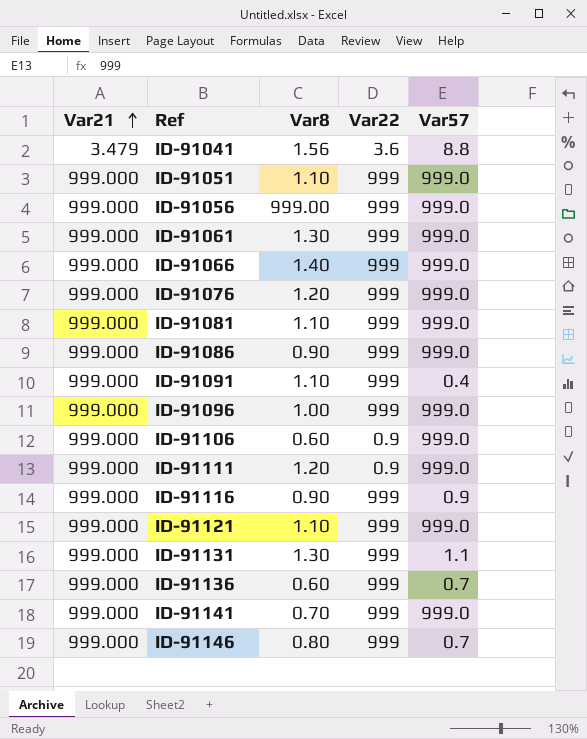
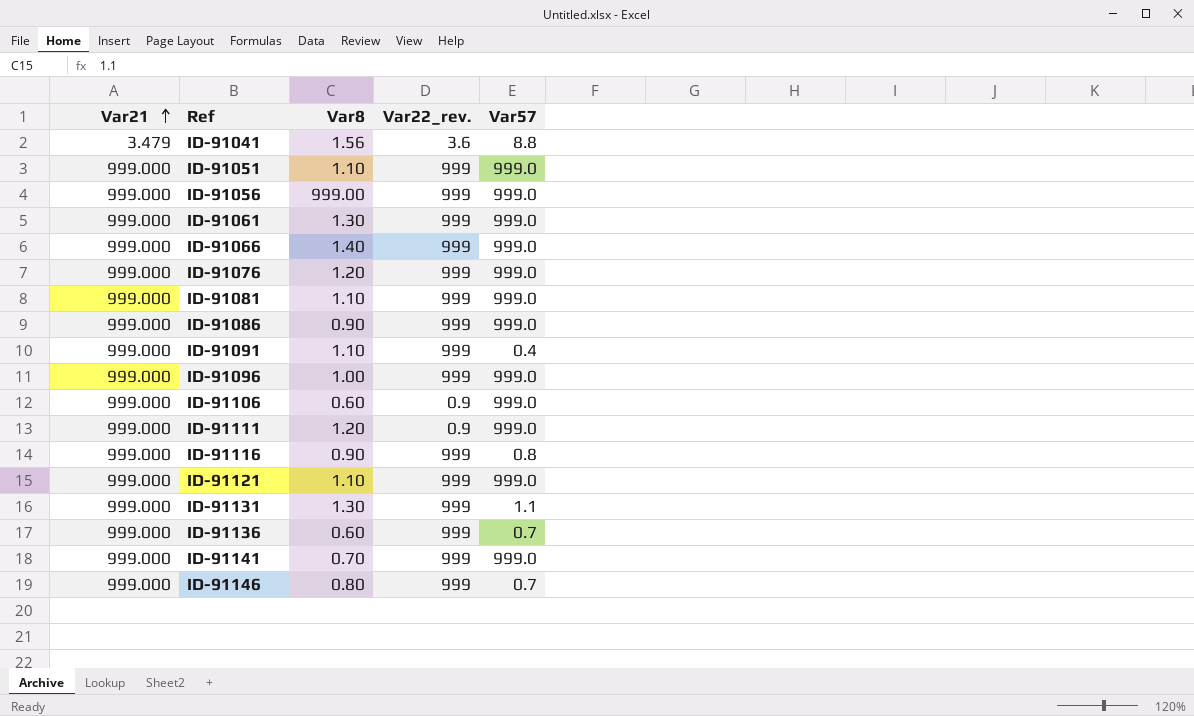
column name: Var22 -> Var22_rev.
ID-91116 | Var57: 0.9 -> 0.8

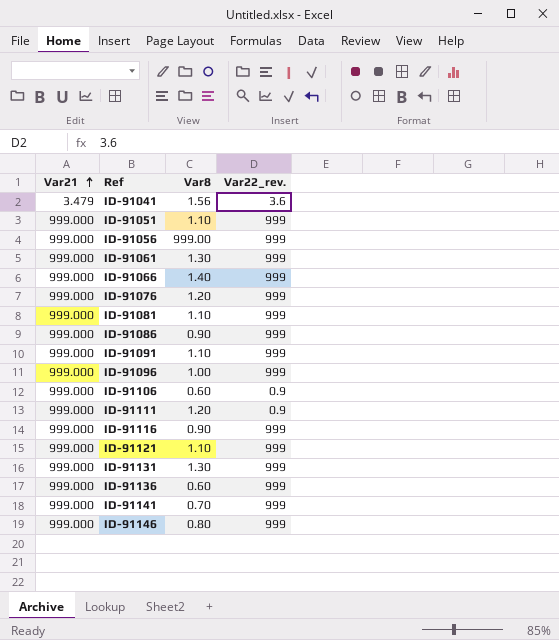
column Var57 | position: 5 -> none

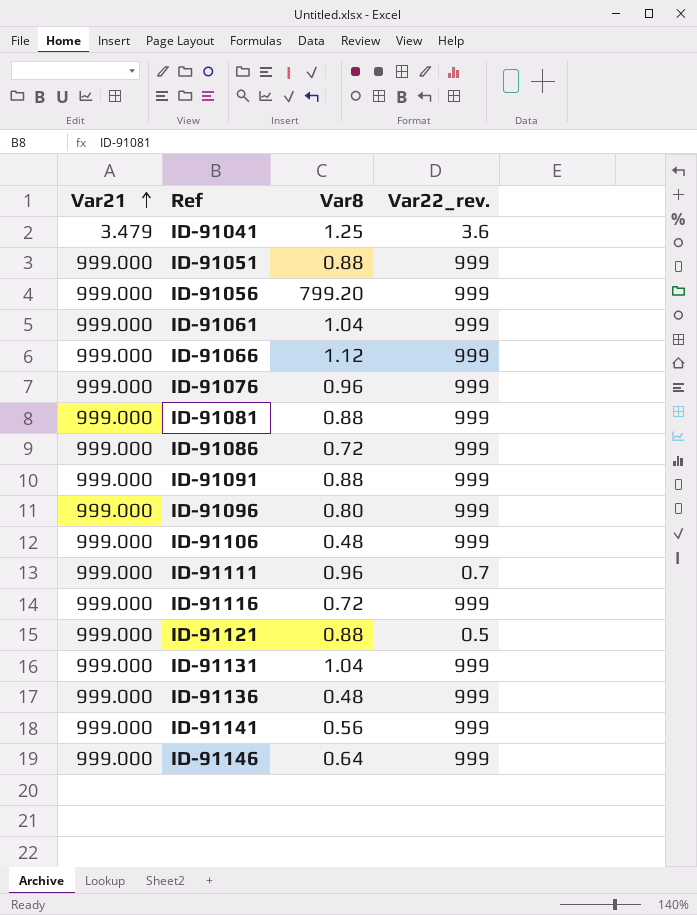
ID-91041 | Var8: 1.56 -> 1.25
ID-91051 | Var8: 1.10 -> 0.88
ID-91056 | Var8: 999.00 -> 799.20
ID-91061 | Var8: 1.30 -> 1.04
ID-91066 | Var8: 1.40 -> 1.12
ID-91076 | Var8: 1.20 -> 0.96
ID-91081 | Var8: 1.10 -> 0.88
ID-91086 | Var8: 0.90 -> 0.72
ID-91091 | Var8: 1.10 -> 0.88
ID-91096 | Var8: 1.00 -> 0.80
ID-91106 | Var8: 0.60 -> 0.48
ID-91106 | Var22_rev.: 0.9 -> 999
ID-91111 | Var8: 1.20 -> 0.96
ID-91111 | Var22_rev.: 0.9 -> 0.7
ID-91116 | Var8: 0.90 -> 0.72
ID-91121 | Var8: 1.10 -> 0.88
ID-91121 | Var22_rev.: 999 -> 0.5
ID-91131 | Var8: 1.30 -> 1.04
ID-91136 | Var8: 0.60 -> 0.48
ID-91141 | Var8: 0.70 -> 0.56
ID-91146 | Var8: 0.80 -> 0.64

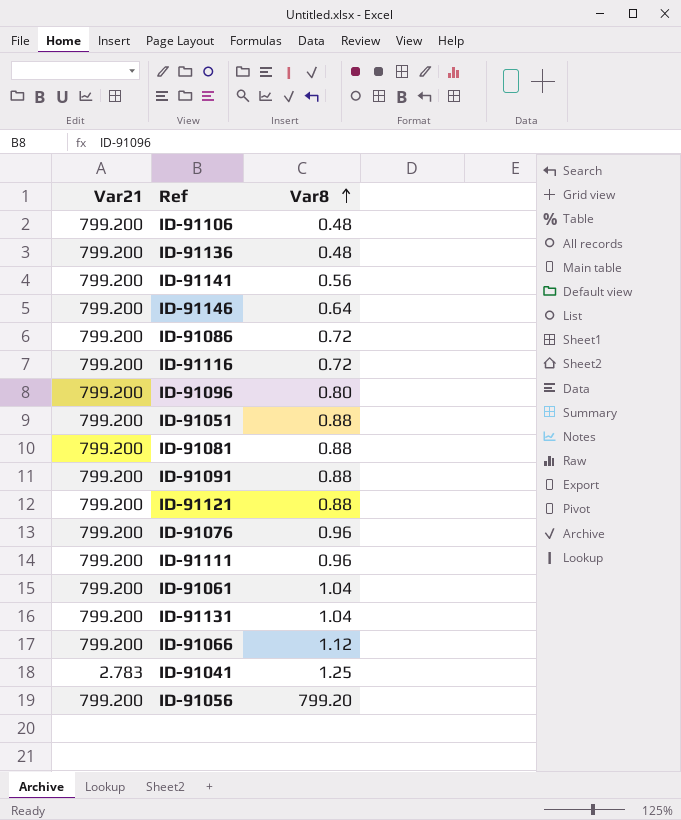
row order: Var21 ascending -> Var8 ascending
column Var22_rev. | position: 4 -> none
ID-91106 | Var21: 999.000 -> 799.200
ID-91136 | Var21: 999.000 -> 799.200
ID-91141 | Var21: 999.000 -> 799.200
ID-91146 | Var21: 999.000 -> 799.200
ID-91086 | Var21: 999.000 -> 799.200
ID-91116 | Var21: 999.000 -> 799.200
ID-91096 | Var21: 999.000 -> 799.200
ID-91051 | Var21: 999.000 -> 799.200
ID-91081 | Var21: 999.000 -> 799.200
ID-91091 | Var21: 999.000 -> 799.200
ID-91121 | Var21: 999.000 -> 799.200
ID-91076 | Var21: 999.000 -> 799.200
ID-91111 | Var21: 999.000 -> 799.200
ID-91061 | Var21: 999.000 -> 799.200
ID-91131 | Var21: 999.000 -> 799.200
ID-91066 | Var21: 999.000 -> 799.200
ID-91041 | Var21: 3.479 -> 2.783
ID-91056 | Var21: 999.000 -> 799.200

